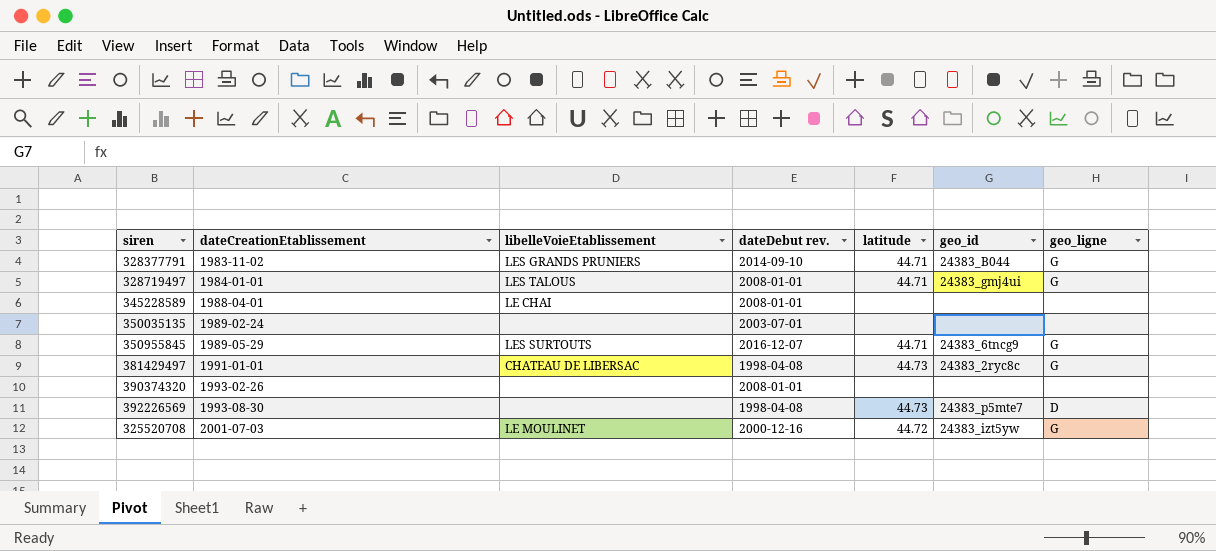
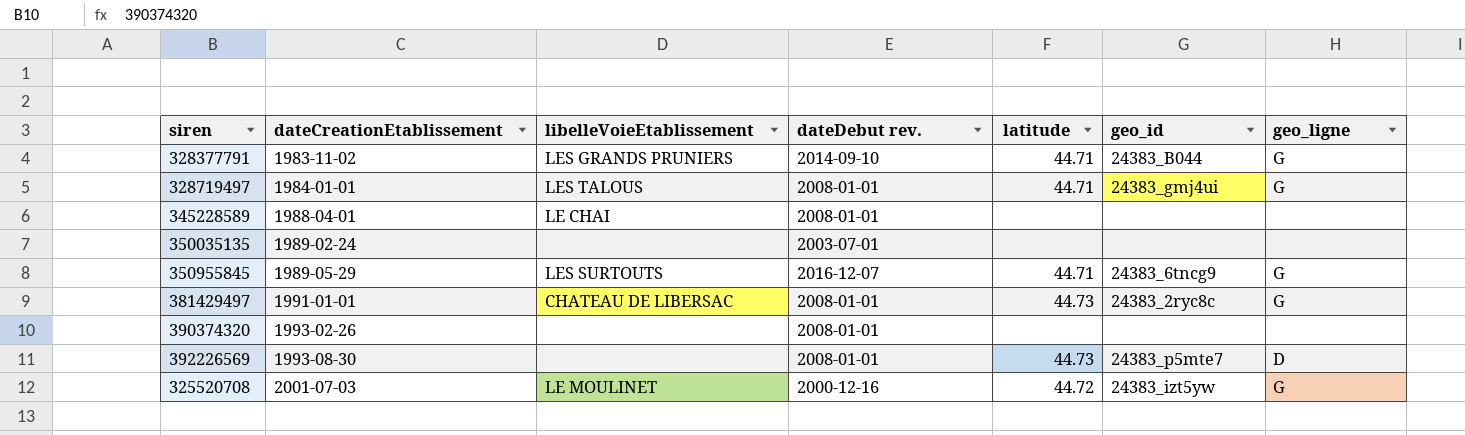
381429497 | dateDebut rev.: 1998-04-08 -> 2008-01-01
392226569 | dateDebut rev.: 1998-04-08 -> 2008-01-01

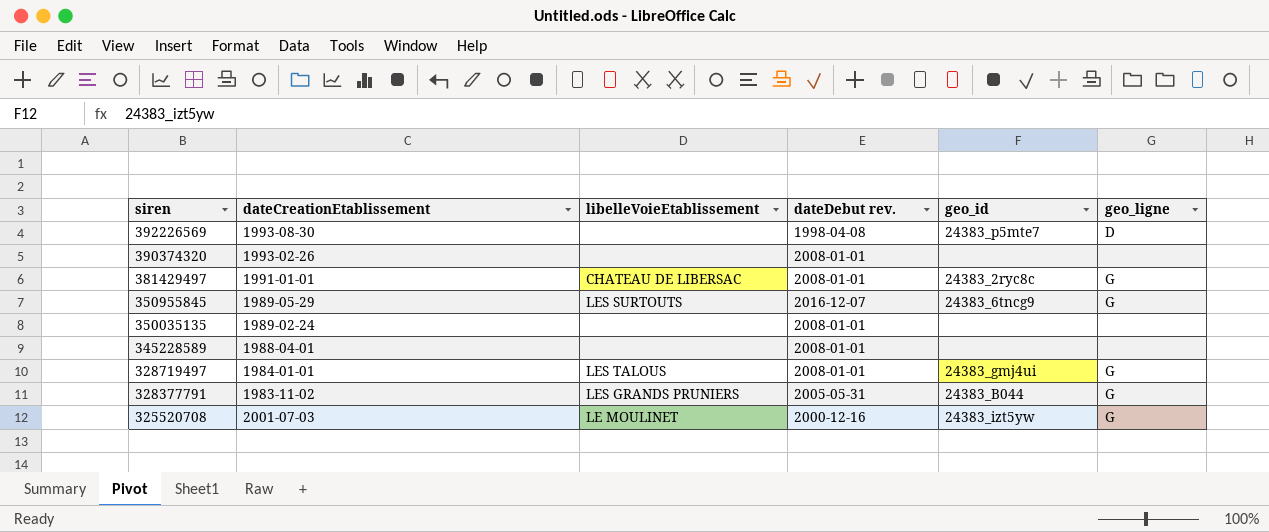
row order: dateCreationEtablissement ascending -> siren descending
column latitude | position: 5 -> none
392226569 | dateDebut rev.: 2008-01-01 -> 1998-04-08
350035135 | dateDebut rev.: 2003-07-01 -> 2008-01-01
345228589 | libelleVoieEtablissement: LE CHAI -> none
328377791 | dateDebut rev.: 2014-09-10 -> 2005-05-31

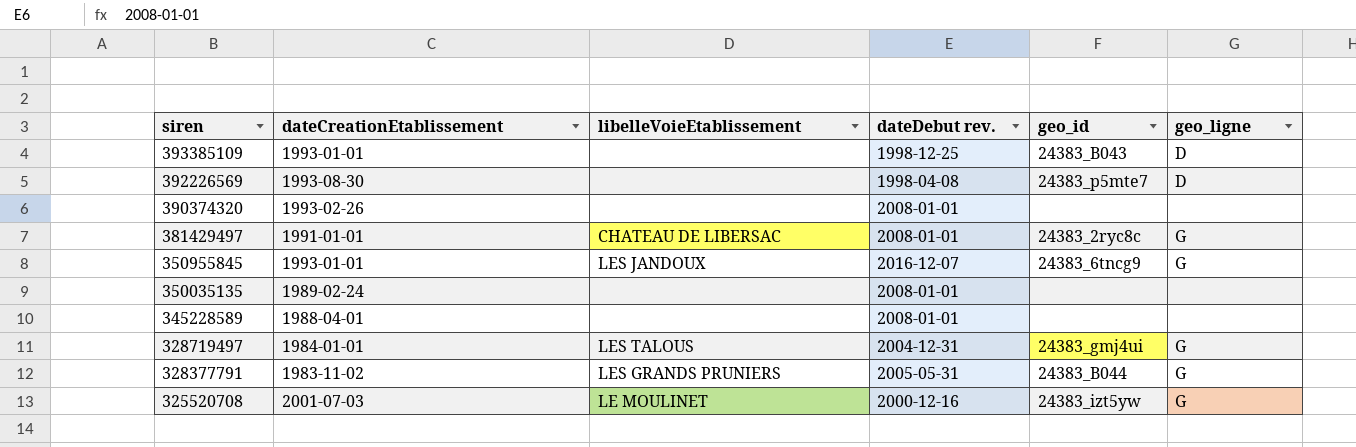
row 393385109: none -> 1993-01-01 | none | 1998-12-25 | 24383_B043 | D
350955845 | dateCreationEtablissement: 1989-05-29 -> 1993-01-01
350955845 | libelleVoieEtablissement: LES SURTOUTS -> LES JANDOUX
328719497 | dateDebut rev.: 2008-01-01 -> 2004-12-31

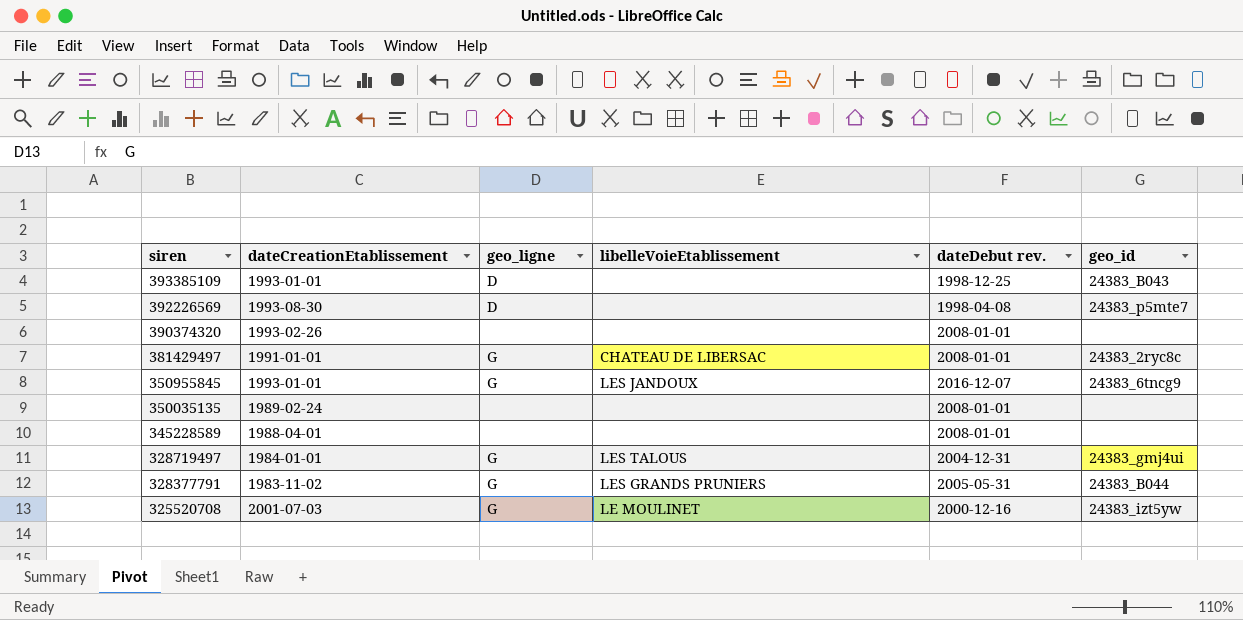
column geo_ligne | position: 6 -> 3

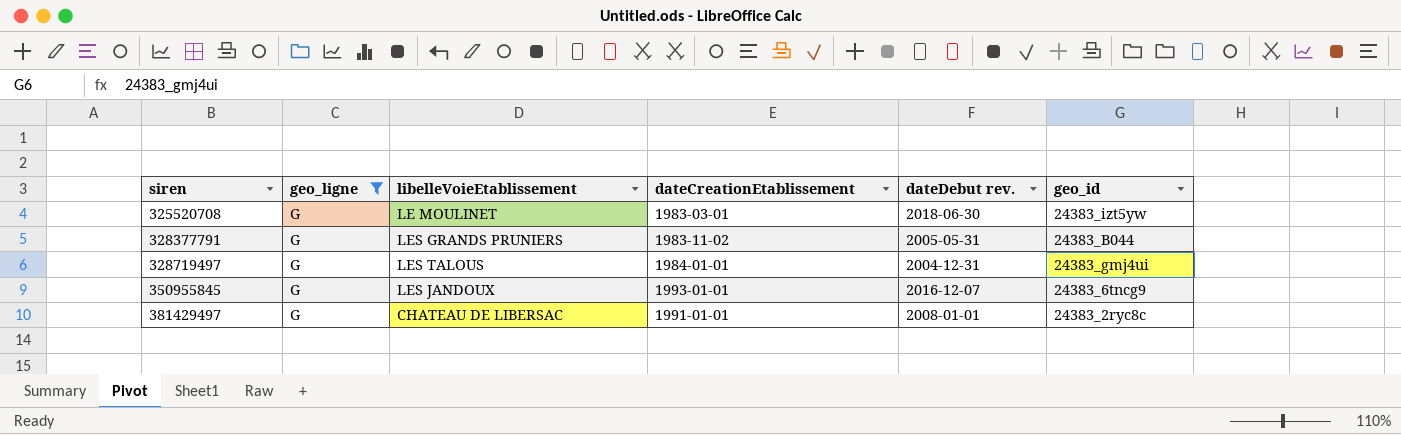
filter: none -> geo_ligne = G
row order: siren descending -> siren ascending
column dateCreationEtablissement | position: 2 -> 4
325520708 | dateCreationEtablissement: 2001-07-03 -> 1983-03-01
325520708 | dateDebut rev.: 2000-12-16 -> 2018-06-30

